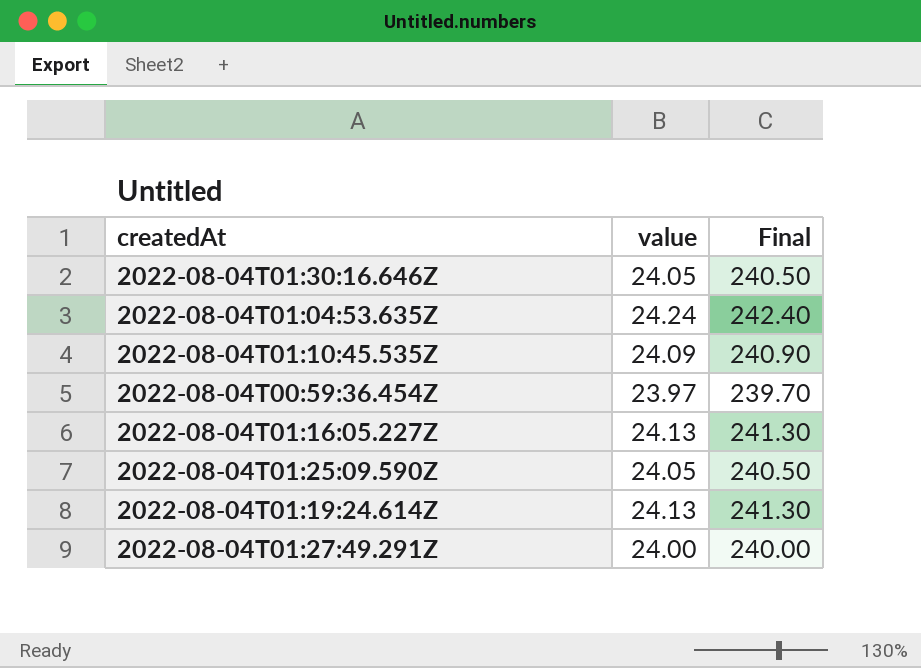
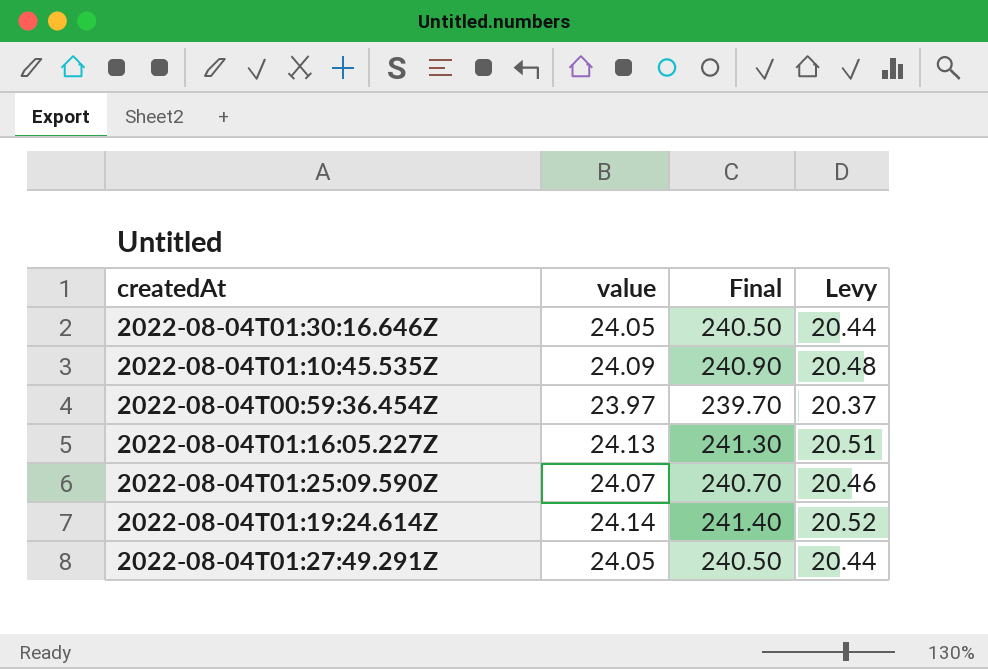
column Levy | formula: none -> [value] * 0.85
row 2022-08-04T01:04:53.635Z: 24.24 | 242.40 -> none
2022-08-04T01:25:09.590Z | value: 24.05 -> 24.07
2022-08-04T01:25:09.590Z | Final: 240.50 -> 240.70
2022-08-04T01:19:24.614Z | value: 24.13 -> 24.14
2022-08-04T01:19:24.614Z | Final: 241.30 -> 241.40
2022-08-04T01:27:49.291Z | value: 24.00 -> 24.05
2022-08-04T01:27:49.291Z | Final: 240.00 -> 240.50

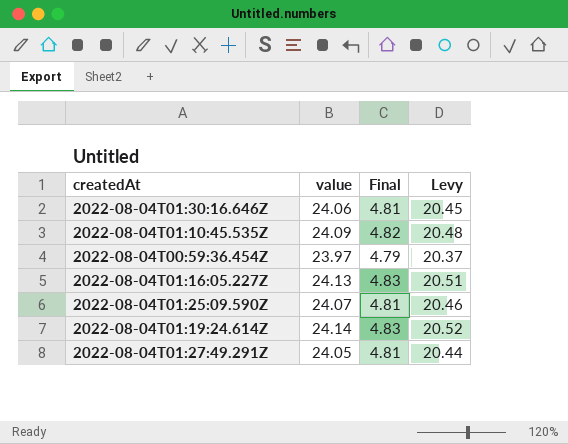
column Final | formula: [value] * 10 -> [value] * 0.2
2022-08-04T01:30:16.646Z | value: 24.05 -> 24.06
2022-08-04T01:30:16.646Z | Levy: 20.44 -> 20.45

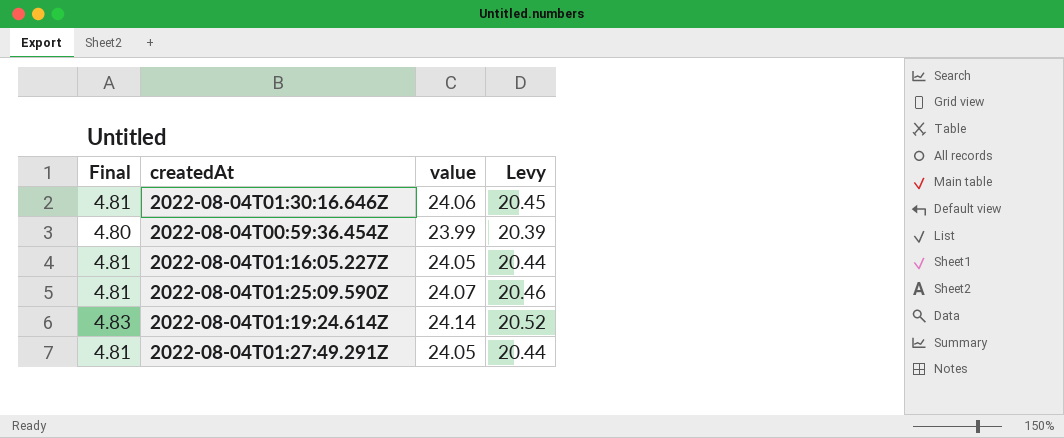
column Final | position: 3 -> 1
row 2022-08-04T01:10:45.535Z: 24.09 | 4.82 | 20.48 -> none
2022-08-04T00:59:36.454Z | Final: 4.79 -> 4.80
2022-08-04T00:59:36.454Z | value: 23.97 -> 23.99
2022-08-04T00:59:36.454Z | Levy: 20.37 -> 20.39
2022-08-04T01:16:05.227Z | Final: 4.83 -> 4.81
2022-08-04T01:16:05.227Z | value: 24.13 -> 24.05
2022-08-04T01:16:05.227Z | Levy: 20.51 -> 20.44

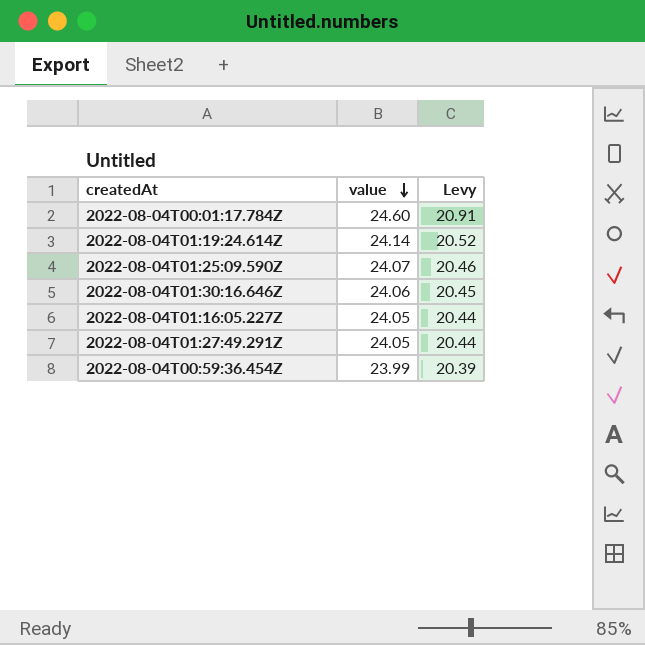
row order: none -> value descending
column Final | formula: [value] * 0.2 -> none
row 2022-08-04T00:01:17.784Z: none -> 24.60 | 20.91

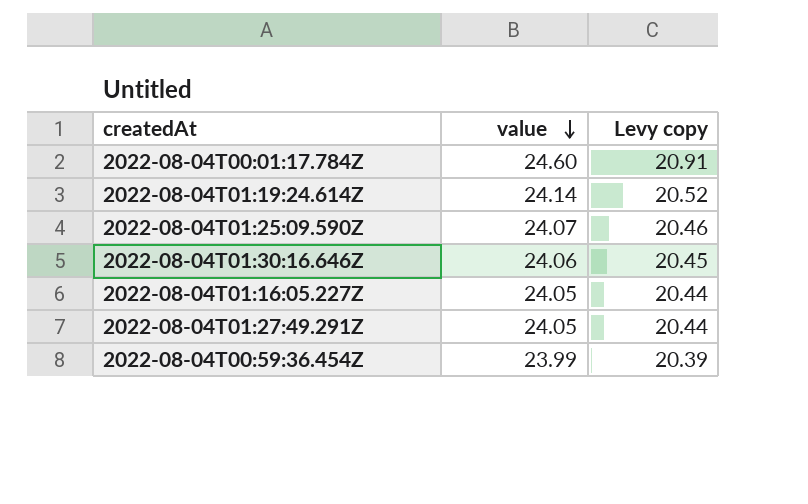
column name: Levy -> Levy copy

